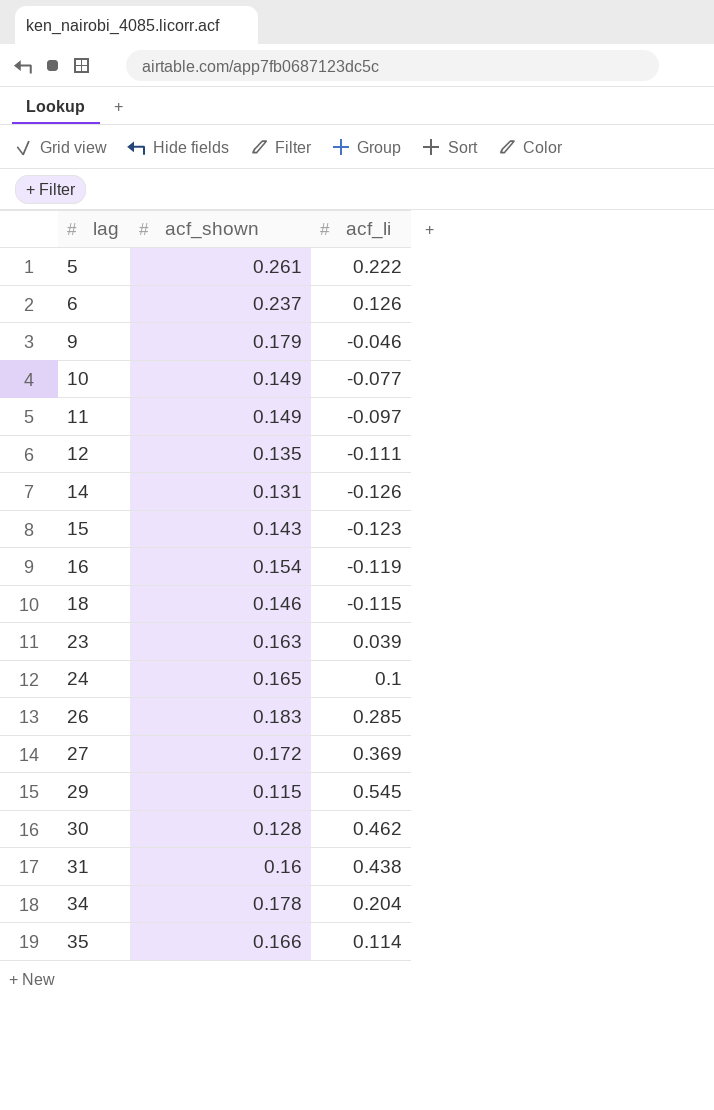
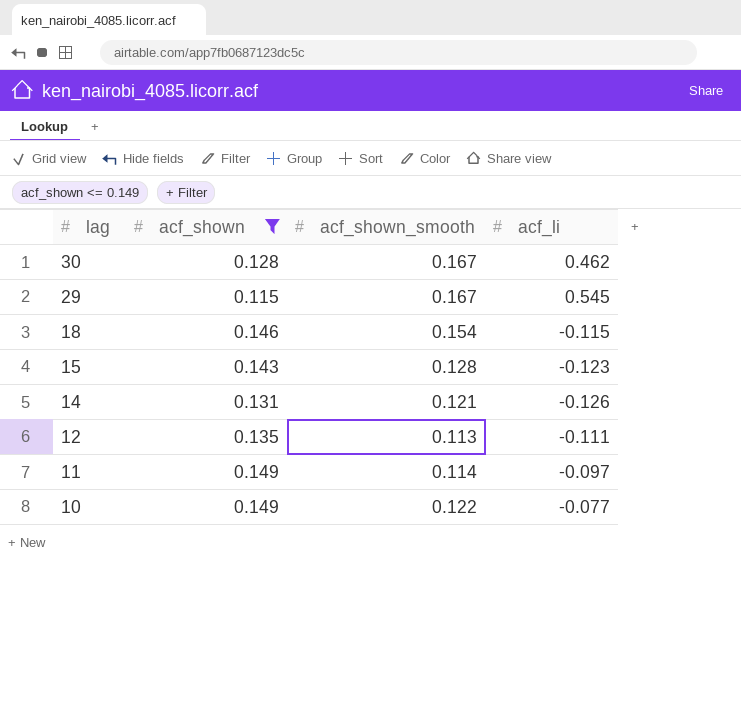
filter: none -> acf_shown <= 0.149
row order: lag ascending -> lag descending
column acf_shown_smooth | position: none -> 3

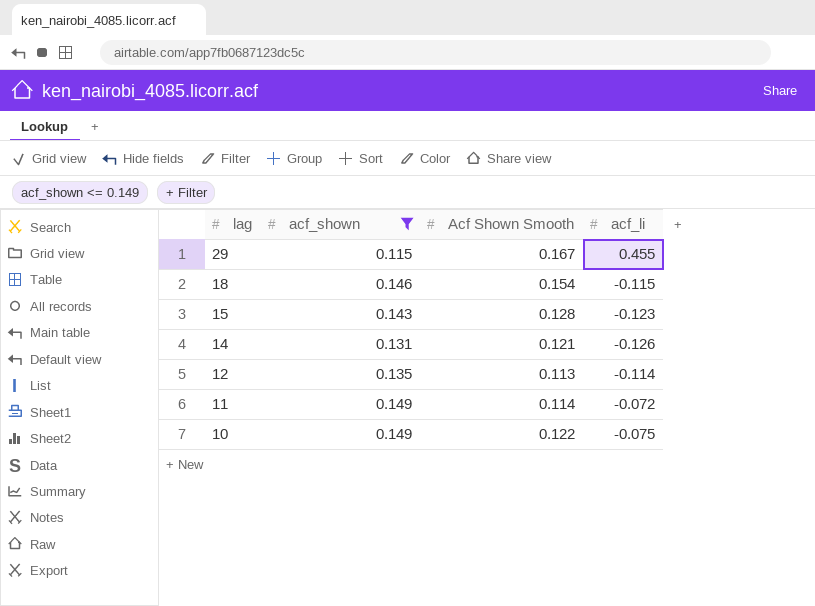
column name: acf_shown_smooth -> Acf Shown Smooth
row 30: 0.128 | 0.167 | 0.462 -> none
29 | acf_li: 0.545 -> 0.455
12 | acf_li: -0.111 -> -0.114
11 | acf_li: -0.097 -> -0.072
10 | acf_li: -0.077 -> -0.075

